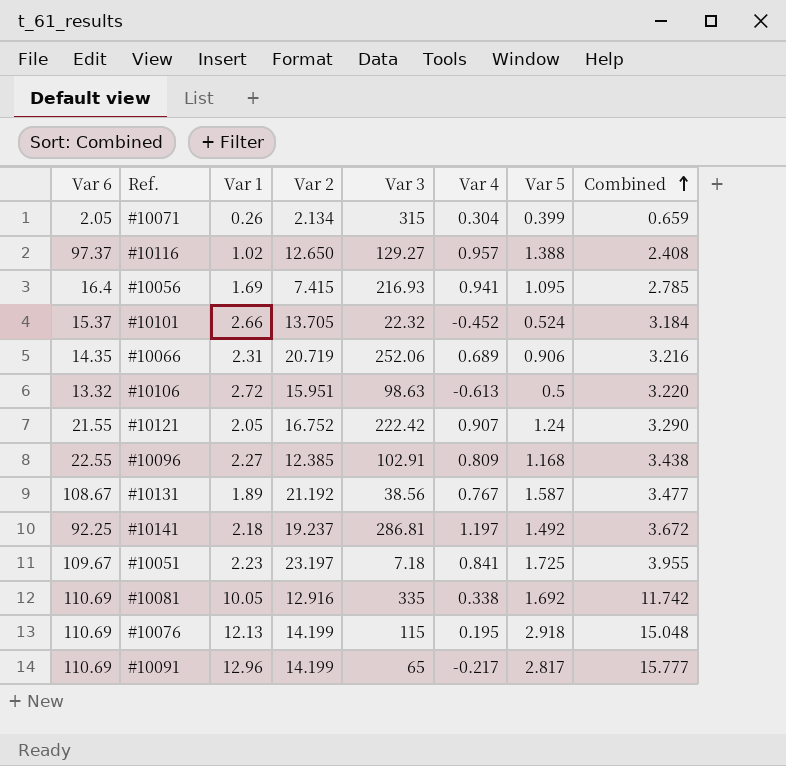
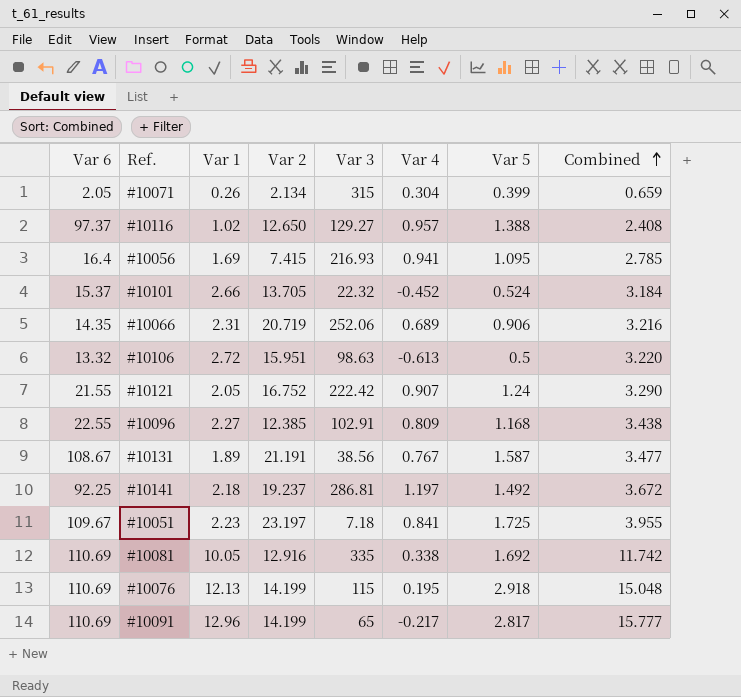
#10131 | Var 2: 21.192 -> 21.191

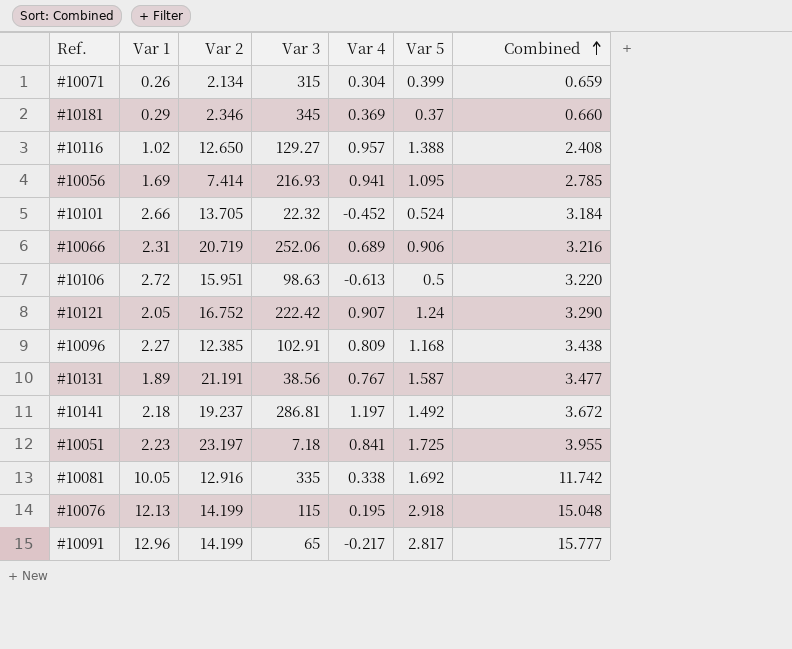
column Var 6 | position: 1 -> none
row #10181: none -> 0.29 | 2.346 | 345 | 0.369 | 0.37 | 0.660
#10056 | Var 2: 7.415 -> 7.414

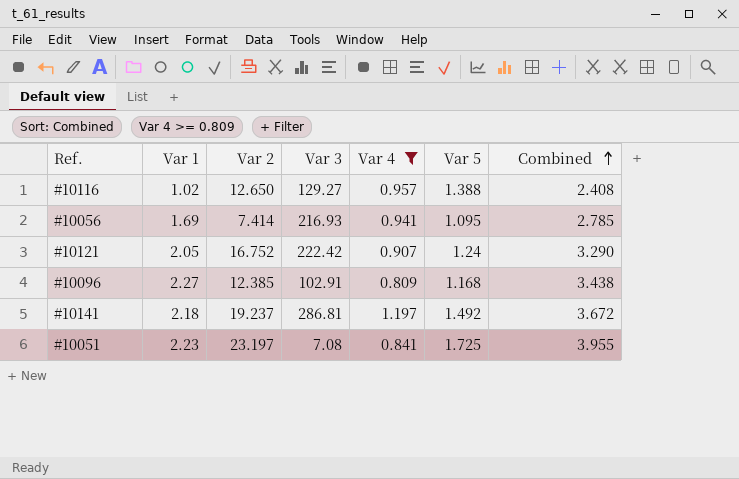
filter: none -> Var 4 >= 0.809
#10051 | Var 3: 7.18 -> 7.08

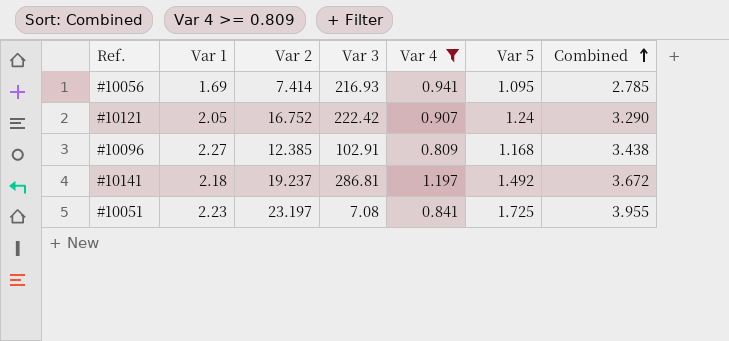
row #10116: 1.02 | 12.650 | 129.27 | 0.957 | 1.388 | 2.408 -> none

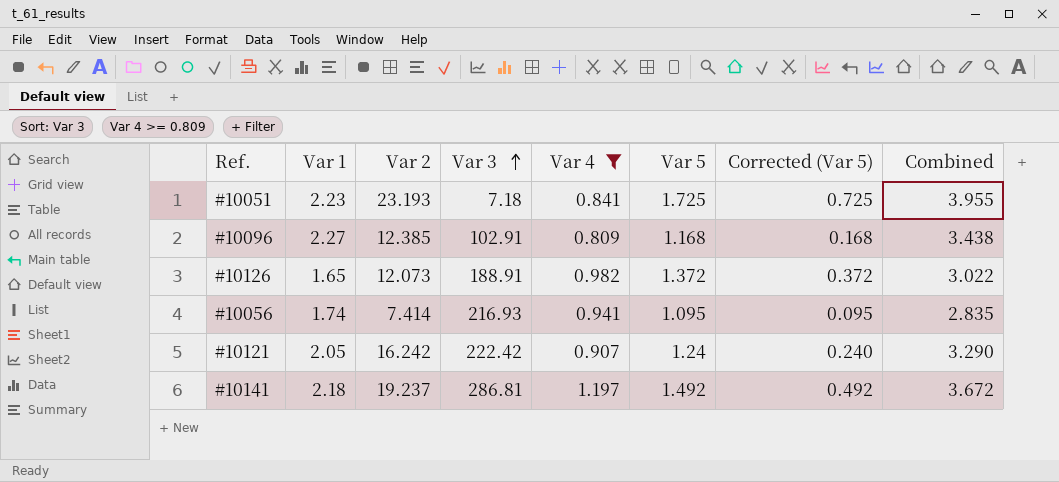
row order: Combined ascending -> Var 3 ascending
column Corrected (Var 5) | formula: none -> [Var 5] - 1
#10051 | Var 2: 23.197 -> 23.193
#10051 | Var 3: 7.08 -> 7.18
row #10126: none -> 1.65 | 12.073 | 188.91 | 0.982 | 1.372 | 0.372 | 3.022
#10056 | Var 1: 1.69 -> 1.74
#10056 | Combined: 2.785 -> 2.835
#10121 | Var 2: 16.752 -> 16.242

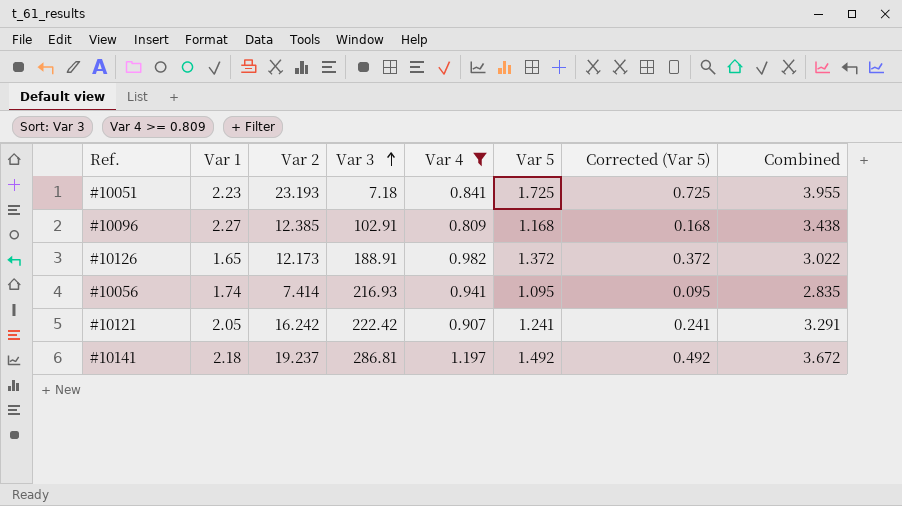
#10126 | Var 2: 12.073 -> 12.173
#10121 | Var 5: 1.24 -> 1.241
#10121 | Corrected (Var 5): 0.240 -> 0.241
#10121 | Combined: 3.290 -> 3.291

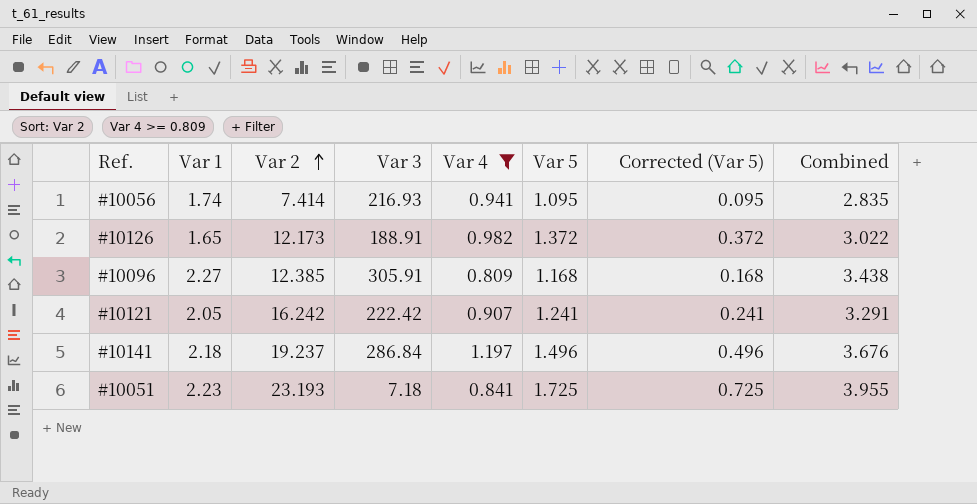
row order: Var 3 ascending -> Var 2 ascending
#10096 | Var 3: 102.91 -> 305.91
#10141 | Var 3: 286.81 -> 286.84
#10141 | Var 5: 1.492 -> 1.496
#10141 | Corrected (Var 5): 0.492 -> 0.496
#10141 | Combined: 3.672 -> 3.676

